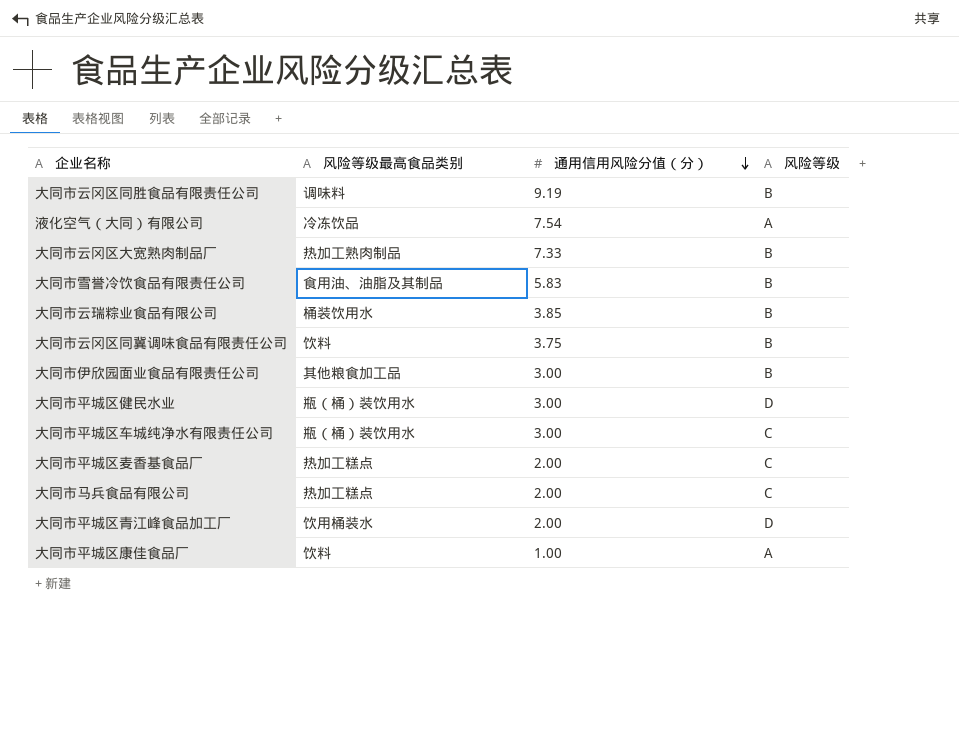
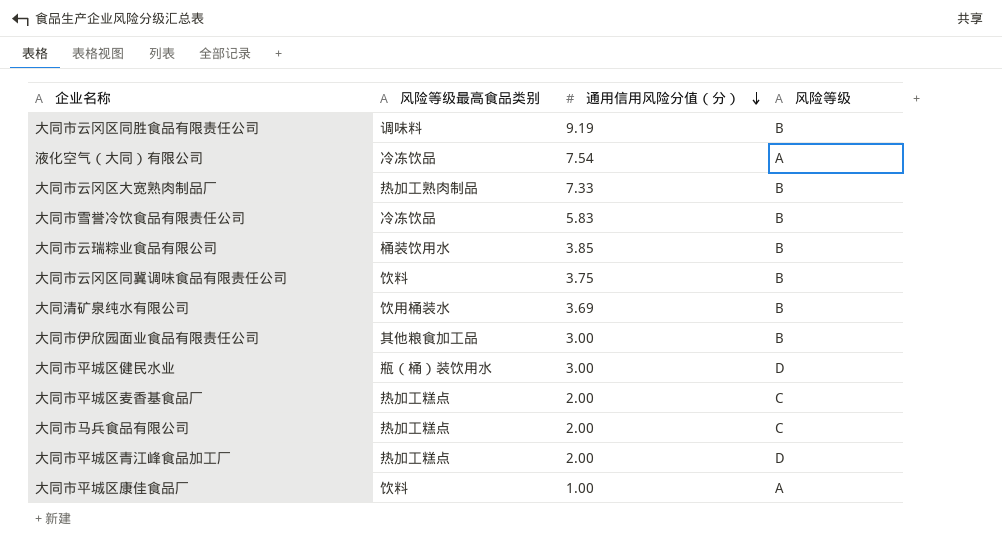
row 大同市平城区车城纯净水有限责任公司: 瓶（桶）装饮用水 | 3.00 | C -> none
大同市雪誉冷饮食品有限责任公司 | 风险等级最高食品类别: 食用油、油脂及其制品 -> 冷冻饮品
row 大同清矿泉纯水有限公司: none -> 饮用桶装水 | 3.69 | B
大同市平城区青江峰食品加工厂 | 风险等级最高食品类别: 饮用桶装水 -> 热加工糕点

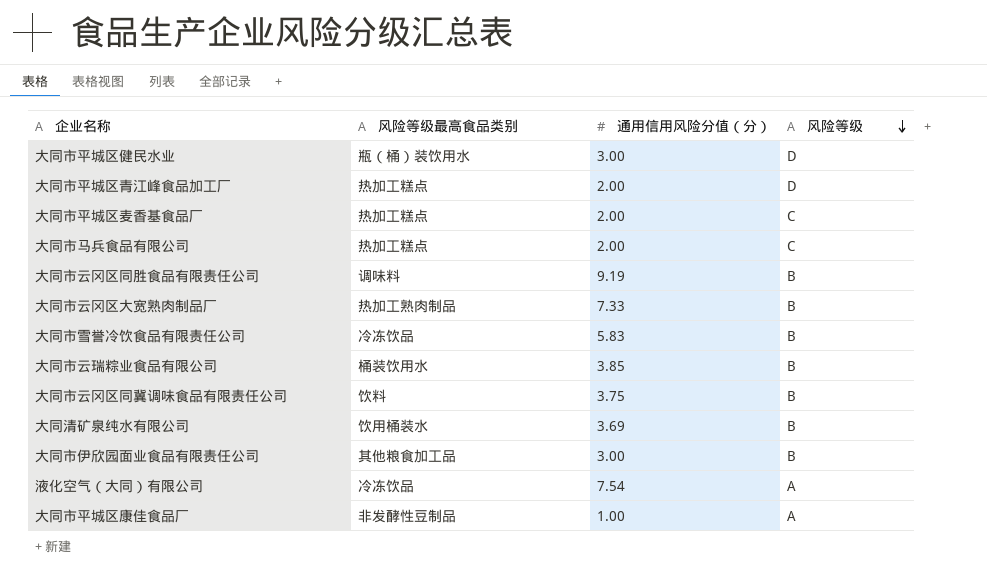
row order: 通用信用风险分值（分） descending -> 风险等级 descending
大同市平城区康佳食品厂 | 风险等级最高食品类别: 饮料 -> 非发酵性豆制品

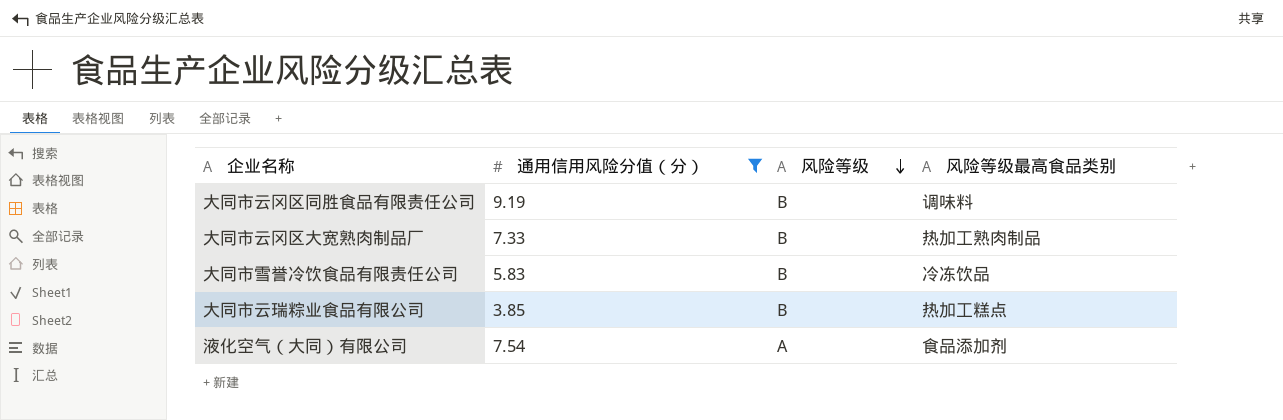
filter: none -> 通用信用风险分值（分） >= 3.85
column 风险等级最高食品类别 | position: 2 -> 4
大同市云瑞粽业食品有限公司 | 风险等级最高食品类别: 桶装饮用水 -> 热加工糕点
液化空气（大同）有限公司 | 风险等级最高食品类别: 冷冻饮品 -> 食品添加剂

